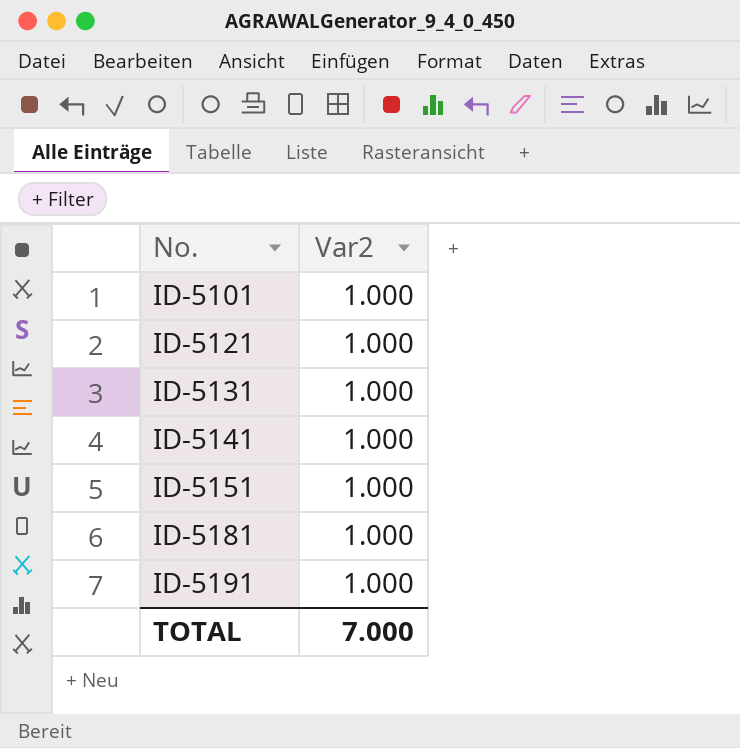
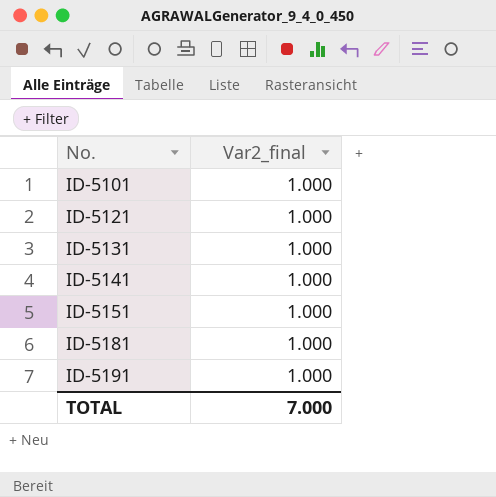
column name: Var2 -> Var2_final

